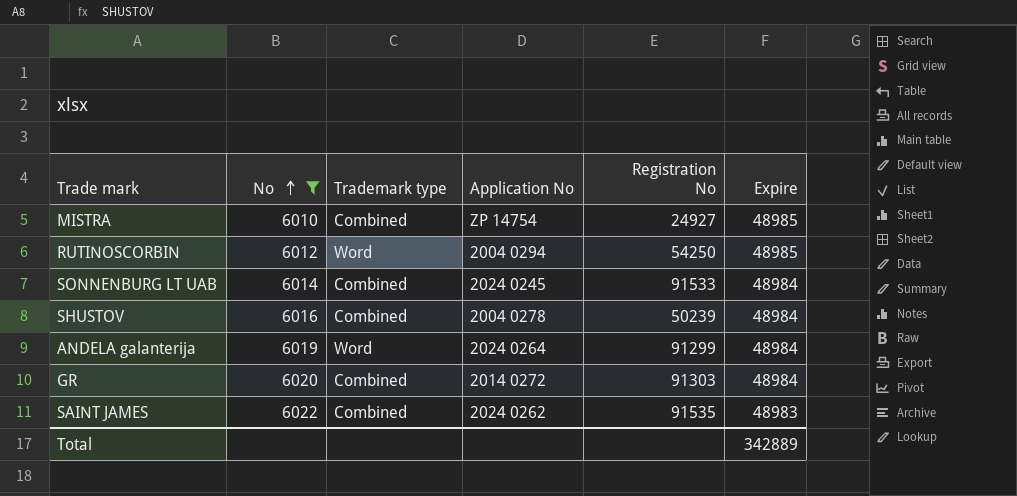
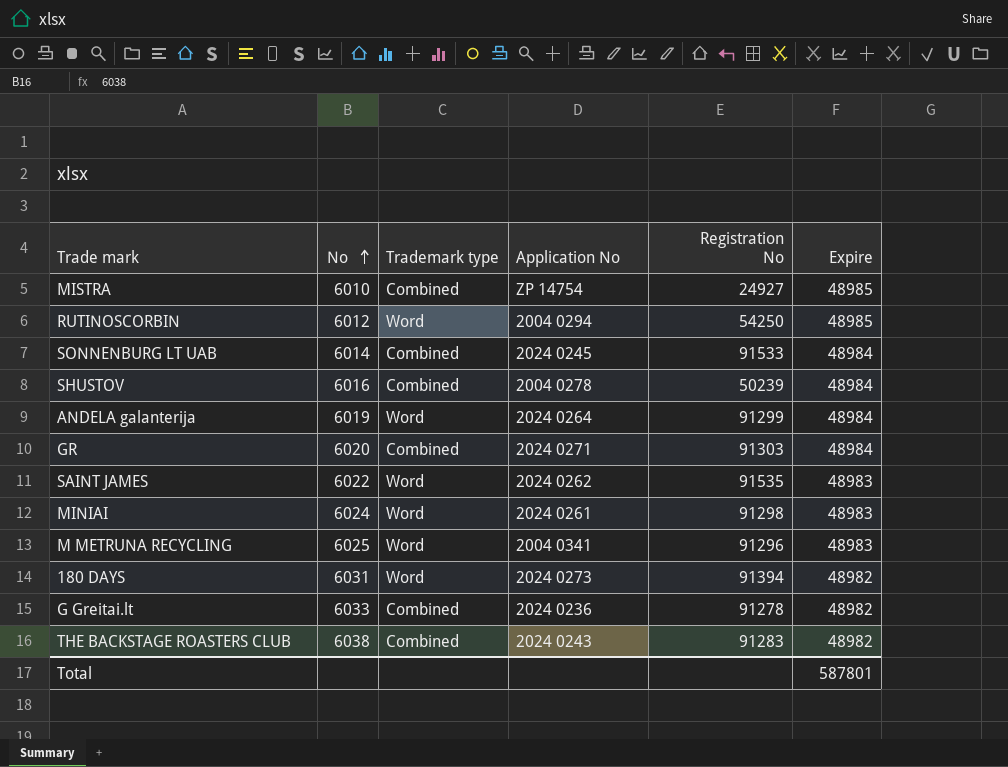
filter: No <= 6022 -> none
GR | Application No: 2014 0272 -> 2024 0271
SAINT JAMES | Trademark type: Combined -> Word
Total | Expire: 342889 -> 587801

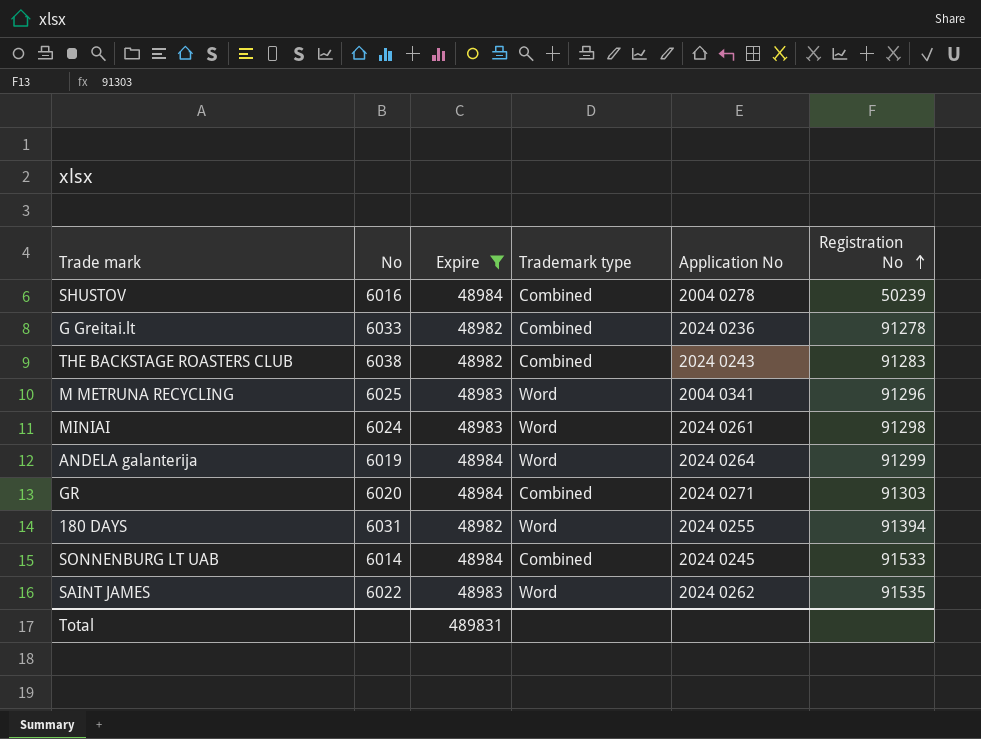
filter: none -> Expire != 48985
row order: No ascending -> Registration No ascending
column Expire | position: 6 -> 3
180 DAYS | Application No: 2024 0273 -> 2024 0255
Total | Expire: 587801 -> 489831

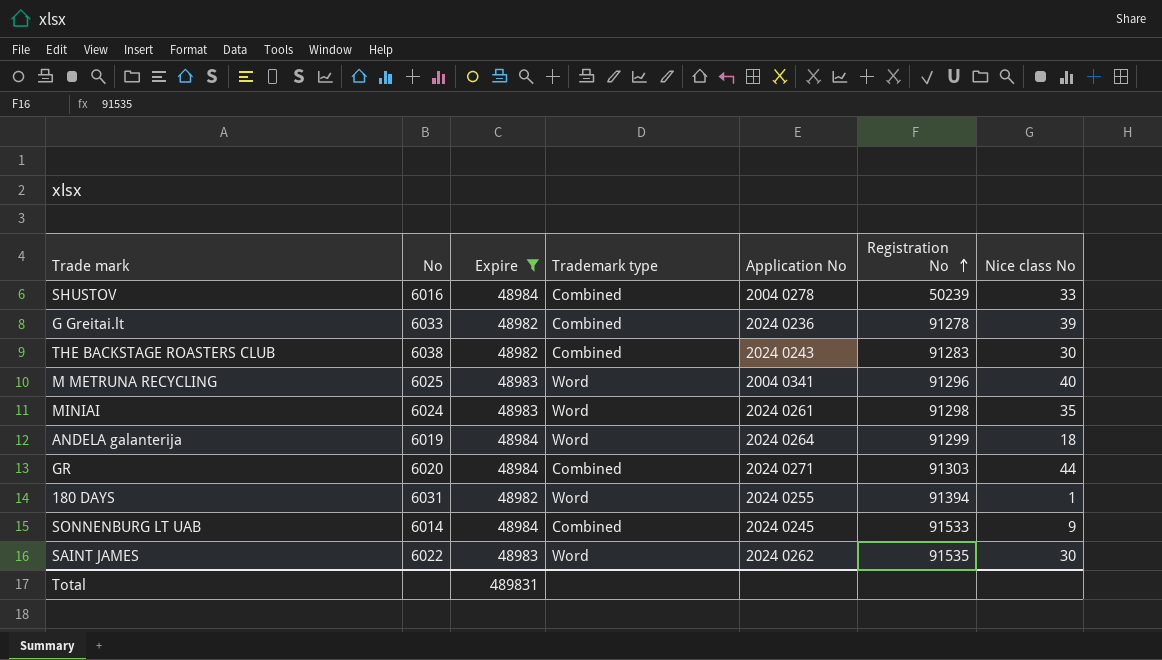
column Nice class No | position: none -> 7

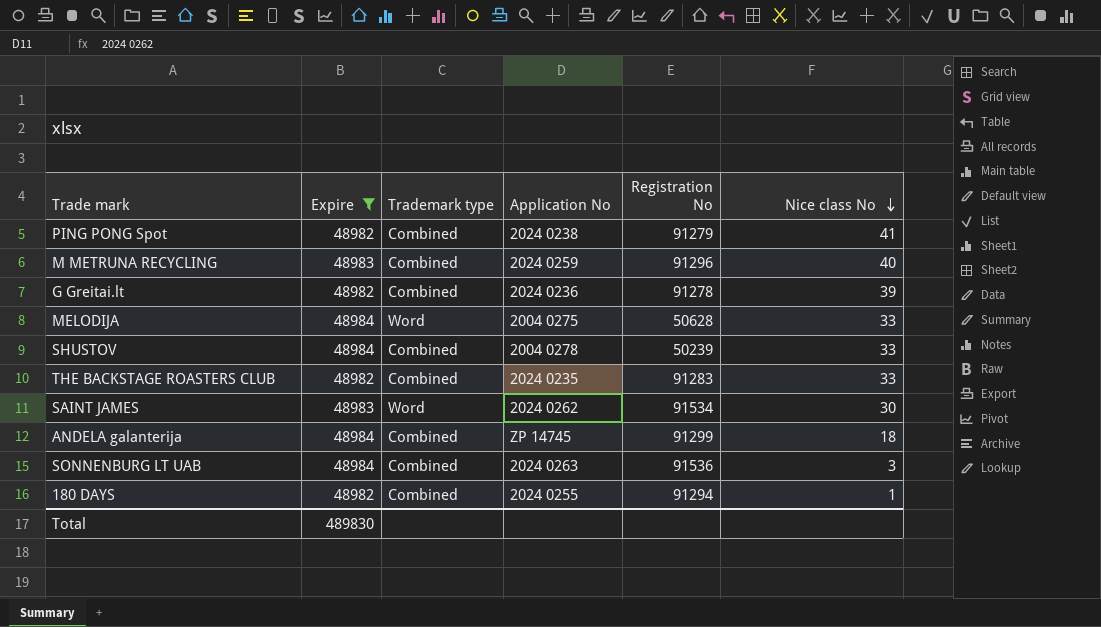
row order: Registration No ascending -> Nice class No descending
column No | position: 2 -> none
row MINIAI: 6024 | 48983 | Word | 2024 0261 | 91298 | 35 -> none
row GR: 6020 | 48984 | Combined | 2024 0271 | 91303 | 44 -> none
row PING PONG Spot: none -> 48982 | Combined | 2024 0238 | 91279 | 41
M METRUNA RECYCLING | Trademark type: Word -> Combined
M METRUNA RECYCLING | Application No: 2004 0341 -> 2024 0259
row MELODIJA: none -> 48984 | Word | 2004 0275 | 50628 | 33
THE BACKSTAGE ROASTERS CLUB | Application No: 2024 0243 -> 2024 0235
THE BACKSTAGE ROASTERS CLUB | Nice class No: 30 -> 33
SAINT JAMES | Registration No: 91535 -> 91534
ANDELA galanterija | Trademark type: Word -> Combined
ANDELA galanterija | Application No: 2024 0264 -> ZP 14745
SONNENBURG LT UAB | Application No: 2024 0245 -> 2024 0263
SONNENBURG LT UAB | Registration No: 91533 -> 91536
SONNENBURG LT UAB | Nice class No: 9 -> 3
180 DAYS | Trademark type: Word -> Combined
180 DAYS | Registration No: 91394 -> 91294
Total | Expire: 489831 -> 489830

